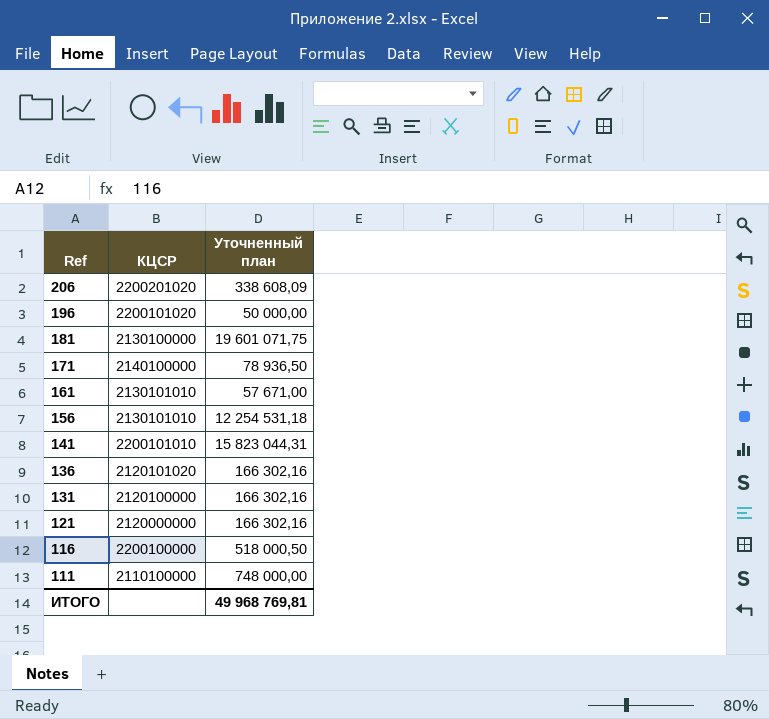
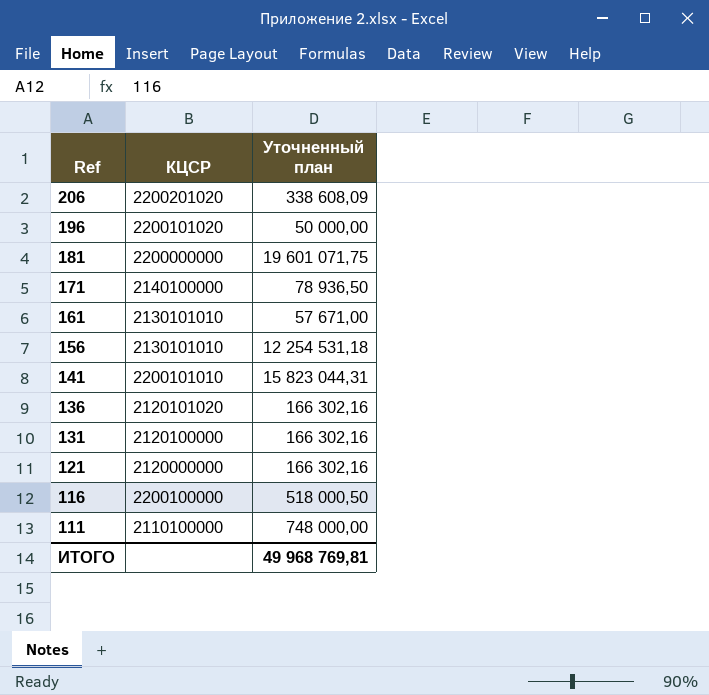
181 | КЦСР: 2130100000 -> 2200000000

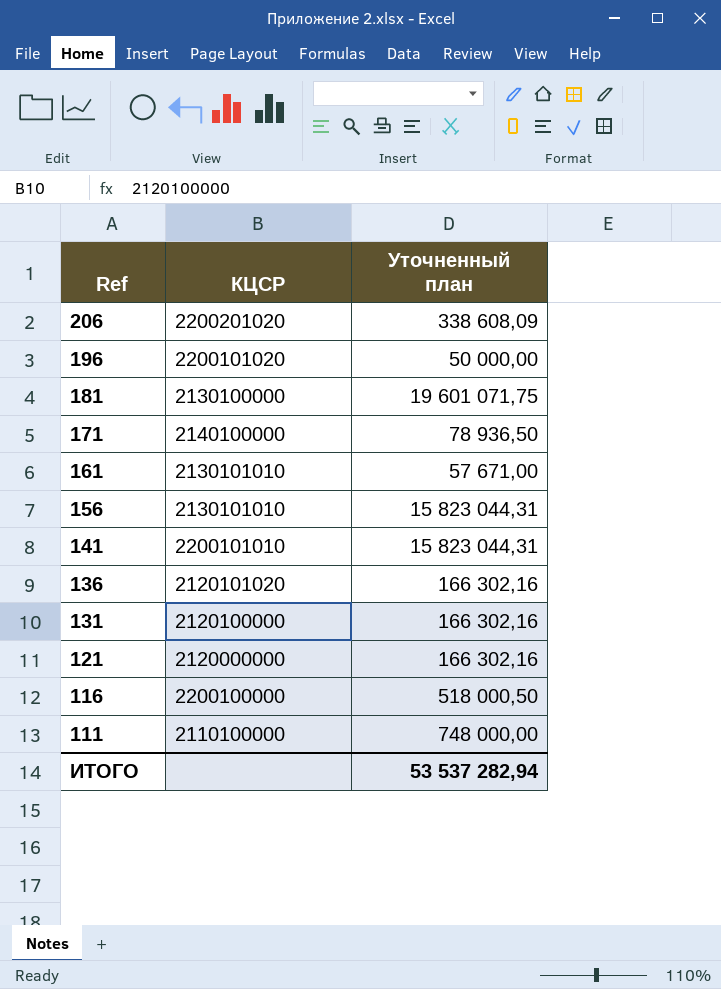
181 | КЦСР: 2200000000 -> 2130100000
156 | Уточненный план: 12 254 531,18 -> 15 823 044,31
ИТОГО | Уточненный план: 49 968 769,81 -> 53 537 282,94

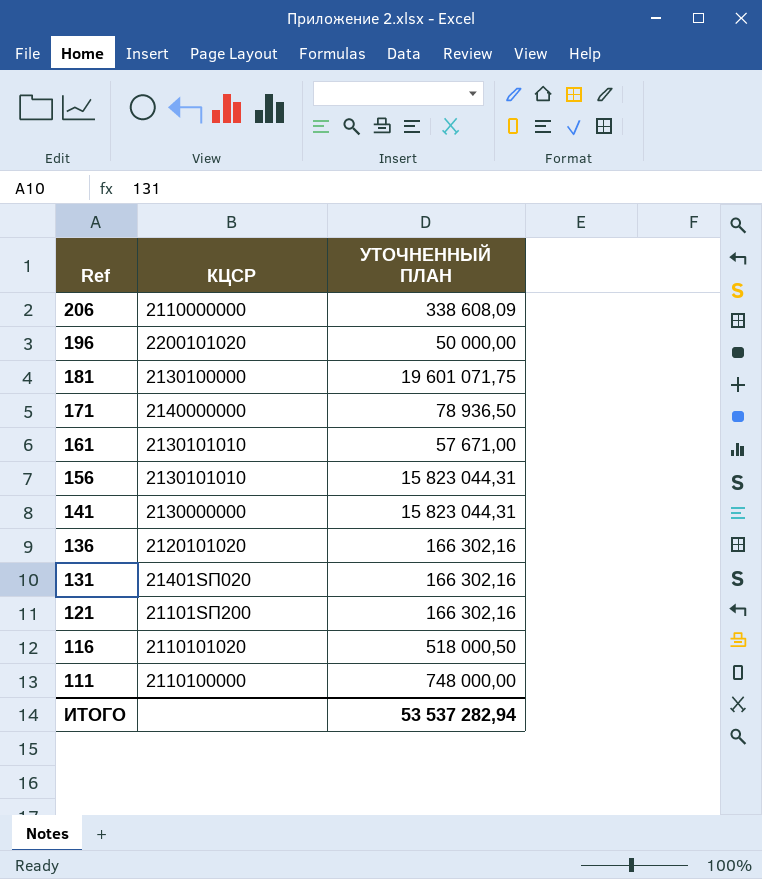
column name: Уточненный план -> УТОЧНЕННЫЙ ПЛАН
206 | КЦСР: 2200201020 -> 2110000000
171 | КЦСР: 2140100000 -> 2140000000
141 | КЦСР: 2200101010 -> 2130000000
131 | КЦСР: 2120100000 -> 21401SП020
121 | КЦСР: 2120000000 -> 21101SП200
116 | КЦСР: 2200100000 -> 2110101020

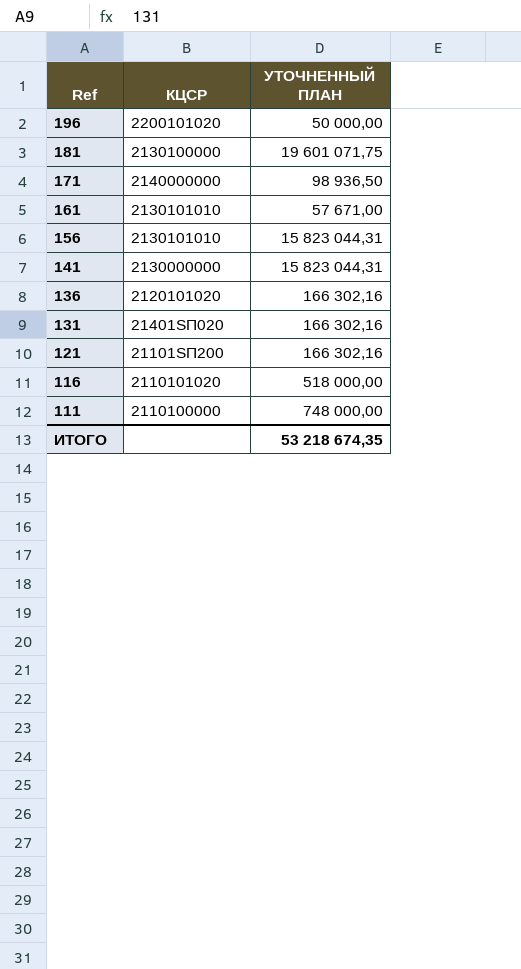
row 206: 2110000000 | 338 608,09 -> none
171 | УТОЧНЕННЫЙ ПЛАН: 78 936,50 -> 98 936,50
116 | УТОЧНЕННЫЙ ПЛАН: 518 000,50 -> 518 000,00
ИТОГО | УТОЧНЕННЫЙ ПЛАН: 53 537 282,94 -> 53 218 674,35

